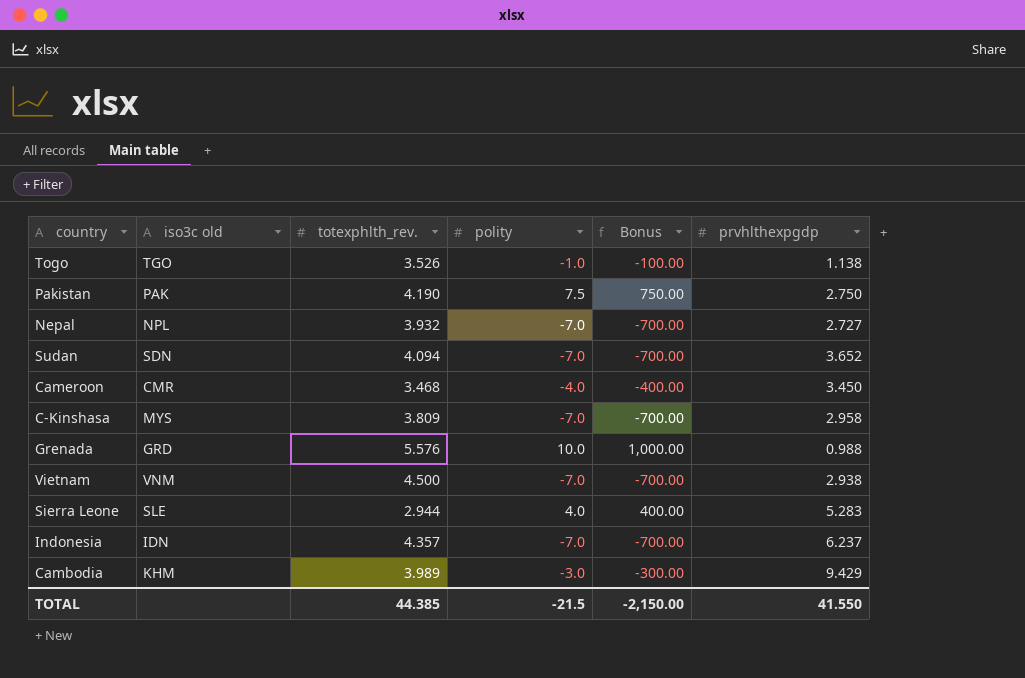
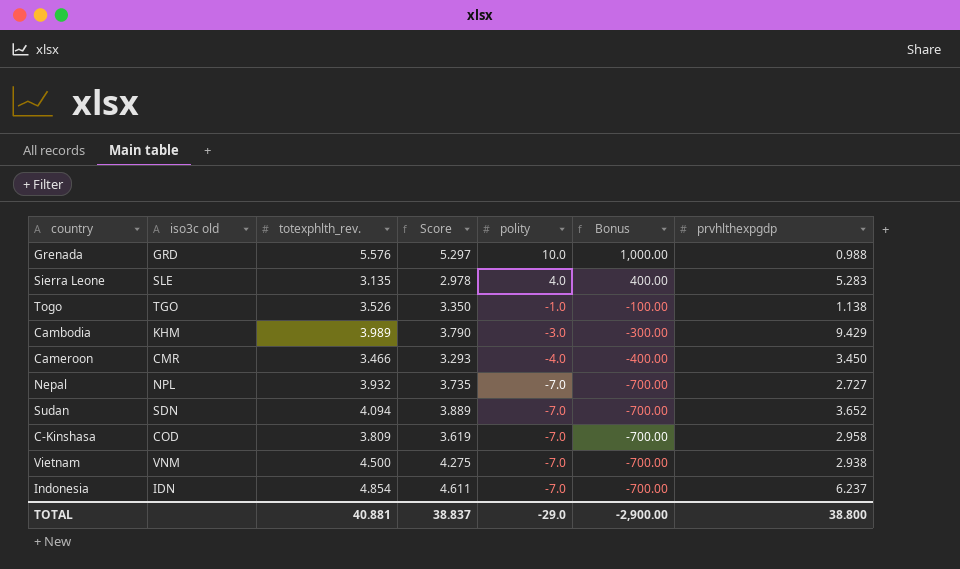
row order: none -> polity descending
column Score | formula: none -> [totexphlth_rev.] * 0.95
row Pakistan: PAK | 4.190 | 7.5 | 750.00 | 2.750 -> none
Sierra Leone | totexphlth_rev.: 2.944 -> 3.135
Cameroon | totexphlth_rev.: 3.468 -> 3.466
C-Kinshasa | iso3c old: MYS -> COD
Indonesia | totexphlth_rev.: 4.357 -> 4.854
TOTAL | totexphlth_rev.: 44.385 -> 40.881
TOTAL | polity: -21.5 -> -29.0
TOTAL | Bonus: -2,150.00 -> -2,900.00
TOTAL | prvhlthexpgdp: 41.550 -> 38.800

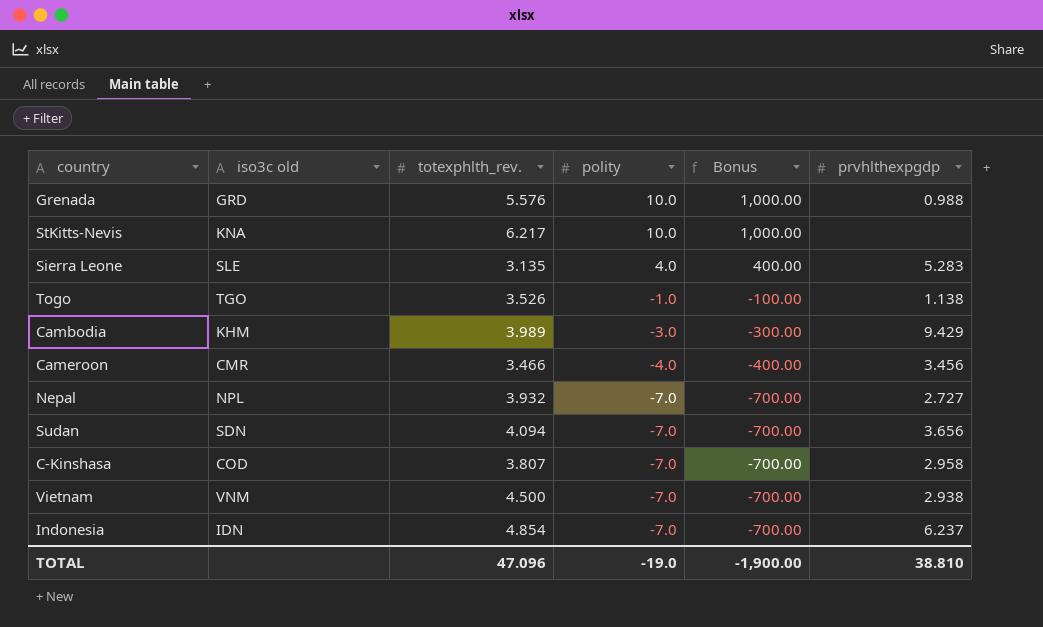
column Score | formula: [totexphlth_rev.] * 0.95 -> none
row StKitts-Nevis: none -> KNA | 6.217 | 10.0 | 1,000.00 | none
Cameroon | prvhlthexpgdp: 3.450 -> 3.456
Sudan | prvhlthexpgdp: 3.652 -> 3.656
C-Kinshasa | totexphlth_rev.: 3.809 -> 3.807
TOTAL | totexphlth_rev.: 40.881 -> 47.096
TOTAL | polity: -29.0 -> -19.0
TOTAL | Bonus: -2,900.00 -> -1,900.00
TOTAL | prvhlthexpgdp: 38.800 -> 38.810

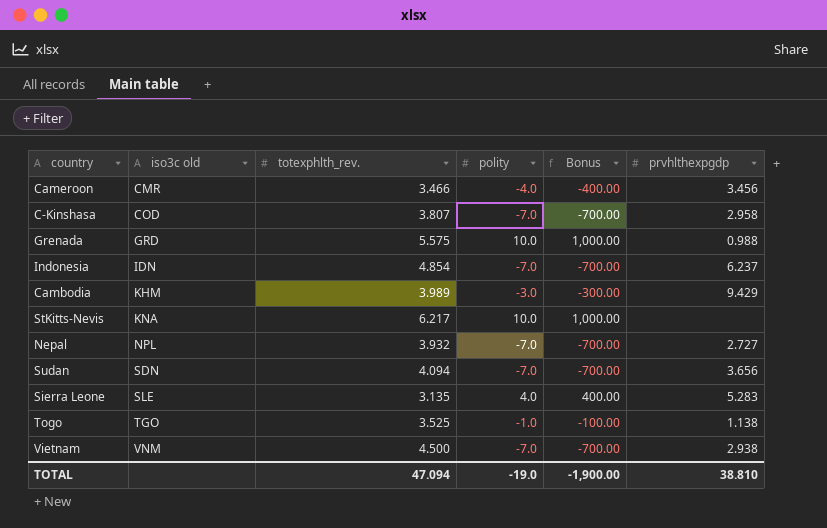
row order: polity descending -> iso3c old ascending
Grenada | totexphlth_rev.: 5.576 -> 5.575
Togo | totexphlth_rev.: 3.526 -> 3.525
TOTAL | totexphlth_rev.: 47.096 -> 47.094

